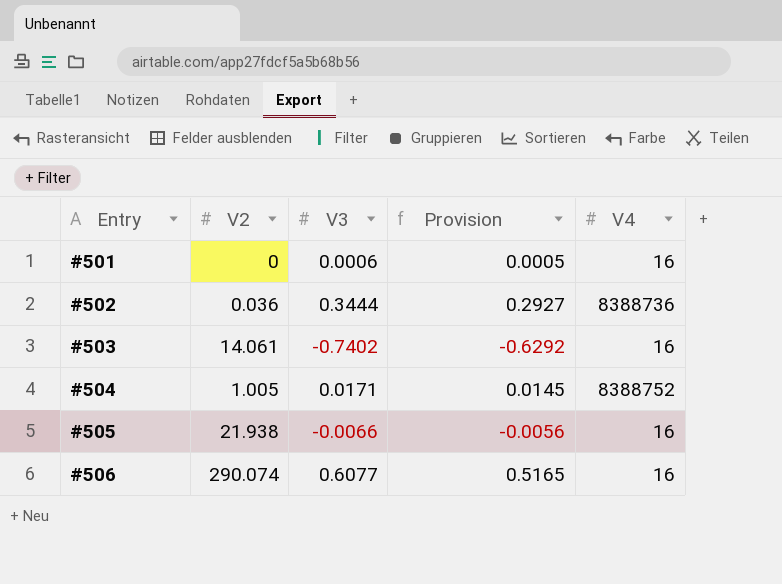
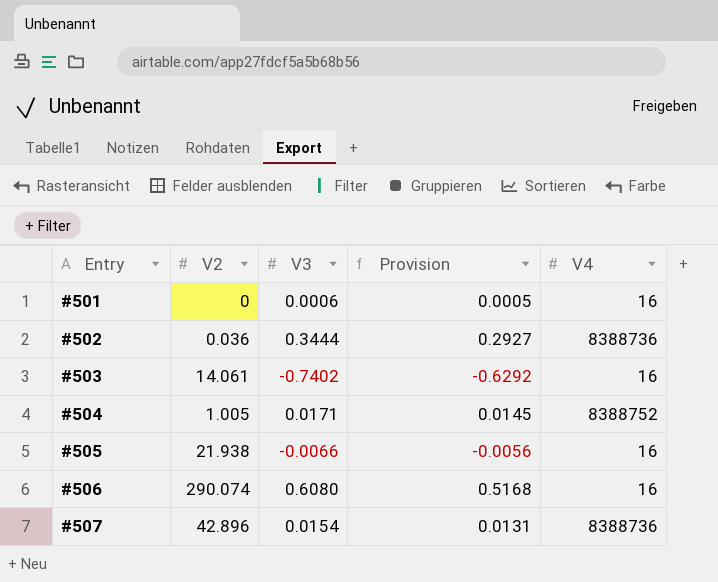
#506 | V3: 0.6077 -> 0.6080
#506 | Provision: 0.5165 -> 0.5168
row #507: none -> 42.896 | 0.0154 | 0.0131 | 8388736

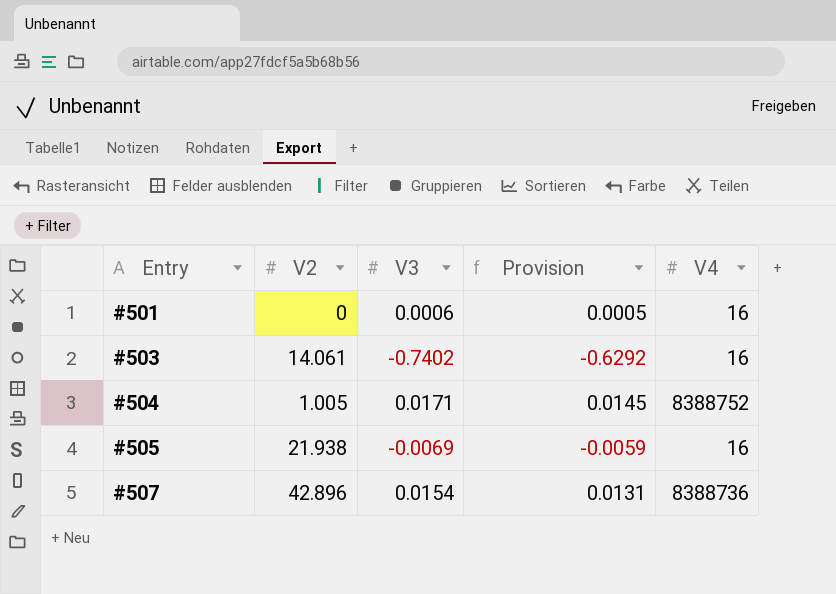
row #502: 0.036 | 0.3444 | 0.2927 | 8388736 -> none
row #506: 290.074 | 0.6080 | 0.5168 | 16 -> none
#505 | V3: -0.0066 -> -0.0069
#505 | Provision: -0.0056 -> -0.0059

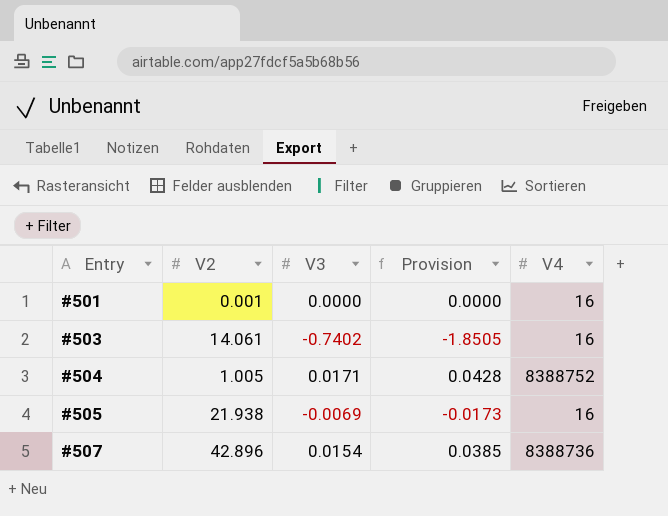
column Provision | formula: [V3] * 0.85 -> [V3] * 2.5
#501 | V2: 0 -> 0.001
#501 | V3: 0.0006 -> 0.0000

